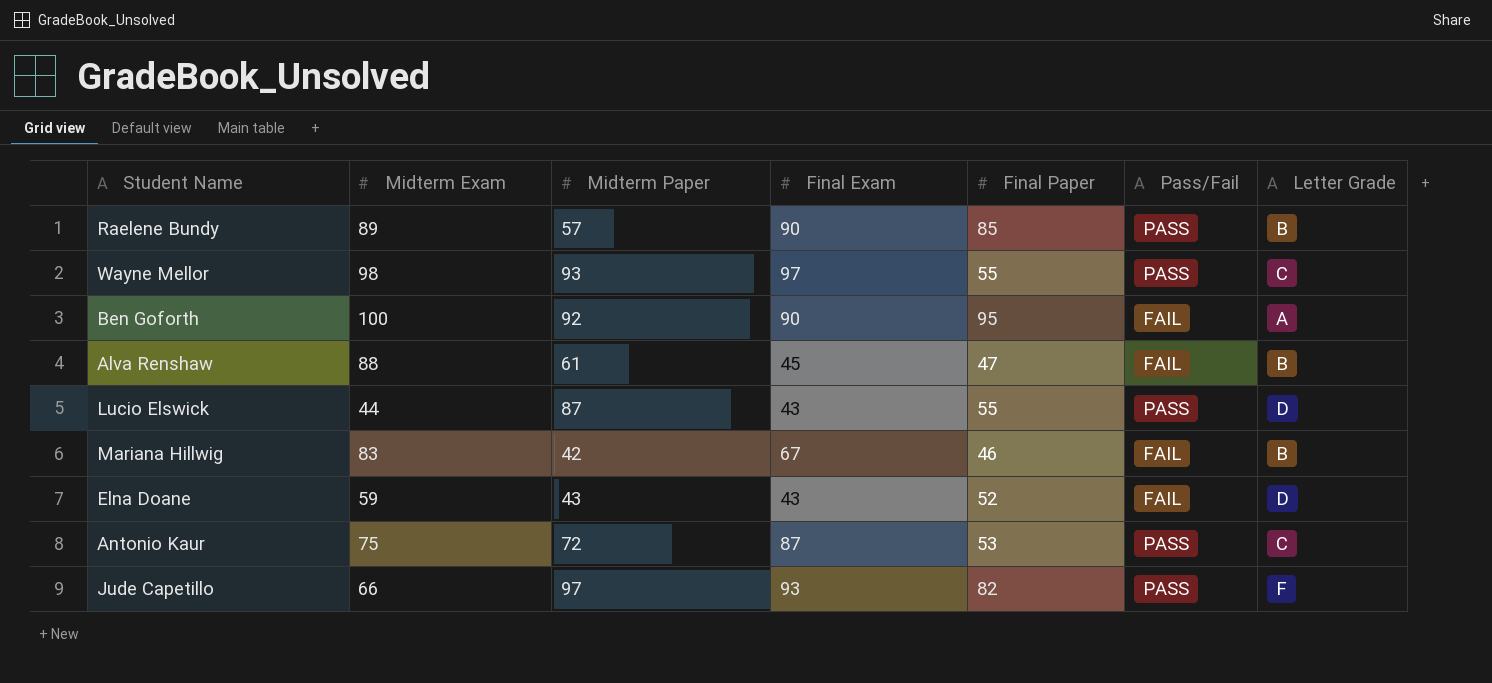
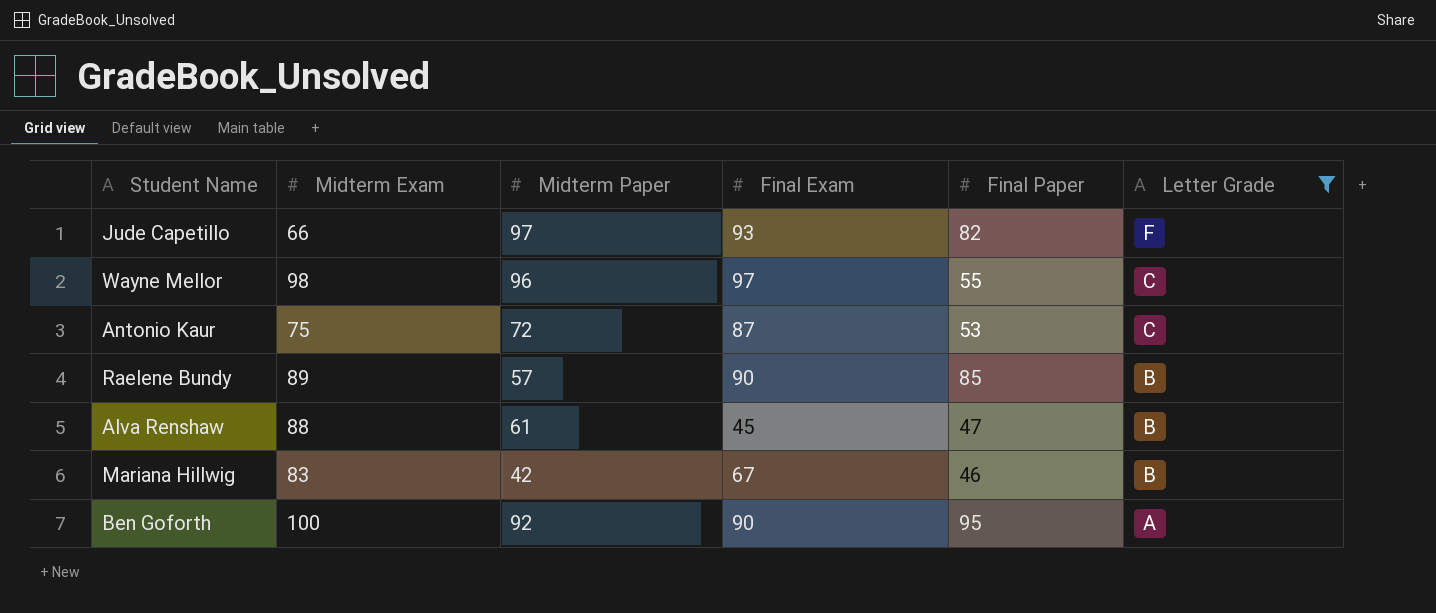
filter: none -> Letter Grade != D
row order: none -> Letter Grade descending
column Pass/Fail | position: 6 -> none
Wayne Mellor | Midterm Paper: 93 -> 96

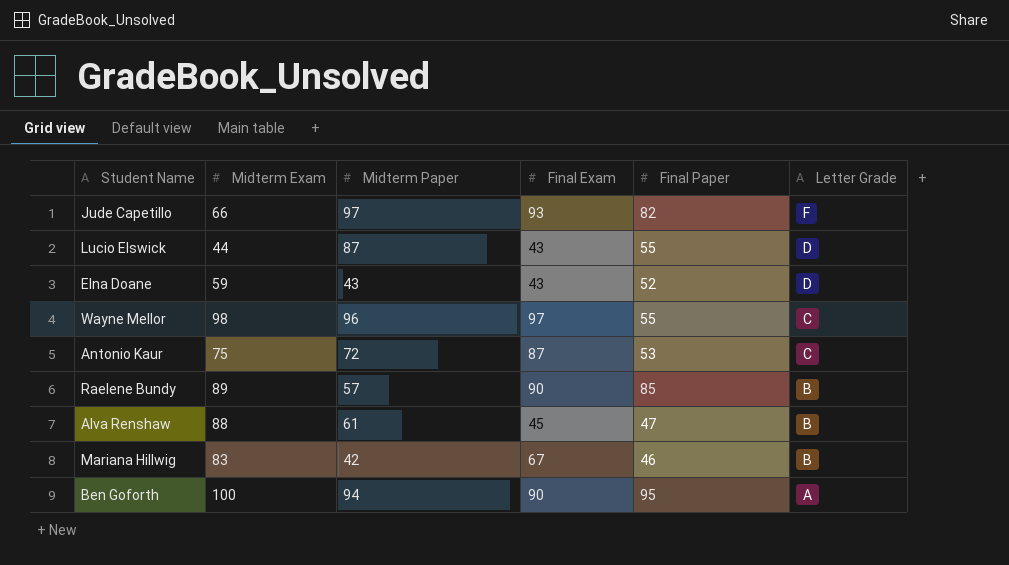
filter: Letter Grade != D -> none
Ben Goforth | Midterm Paper: 92 -> 94

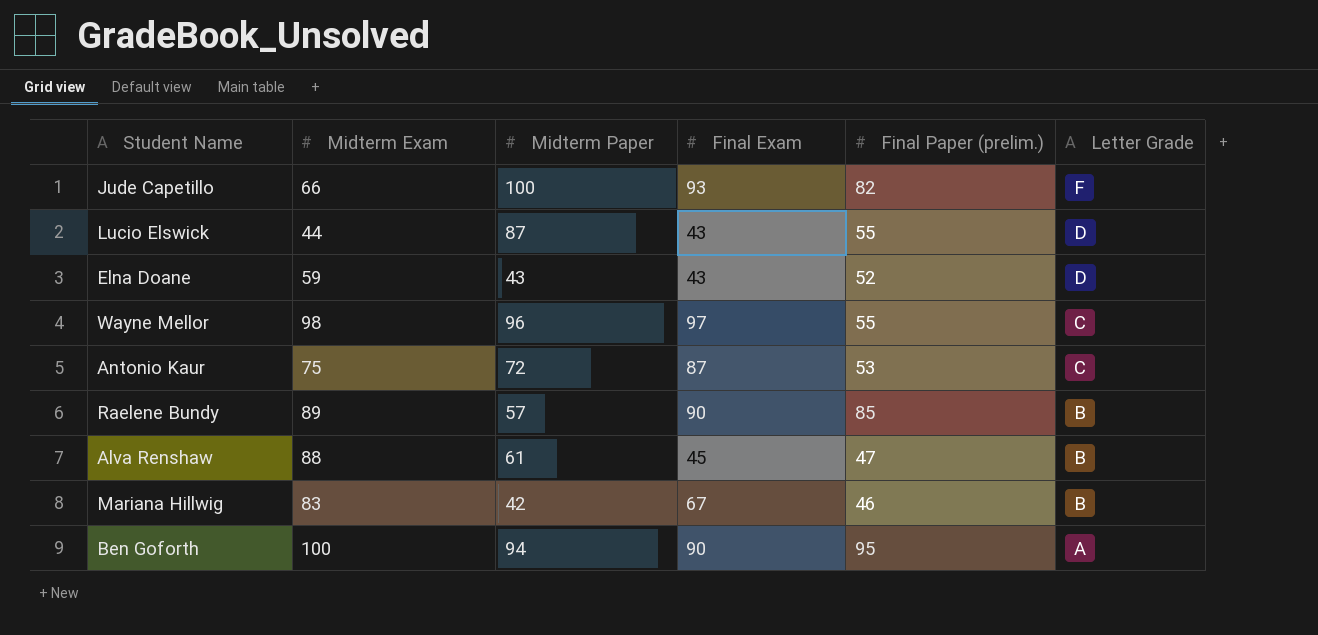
column name: Final Paper -> Final Paper (prelim.)
Jude Capetillo | Midterm Paper: 97 -> 100

